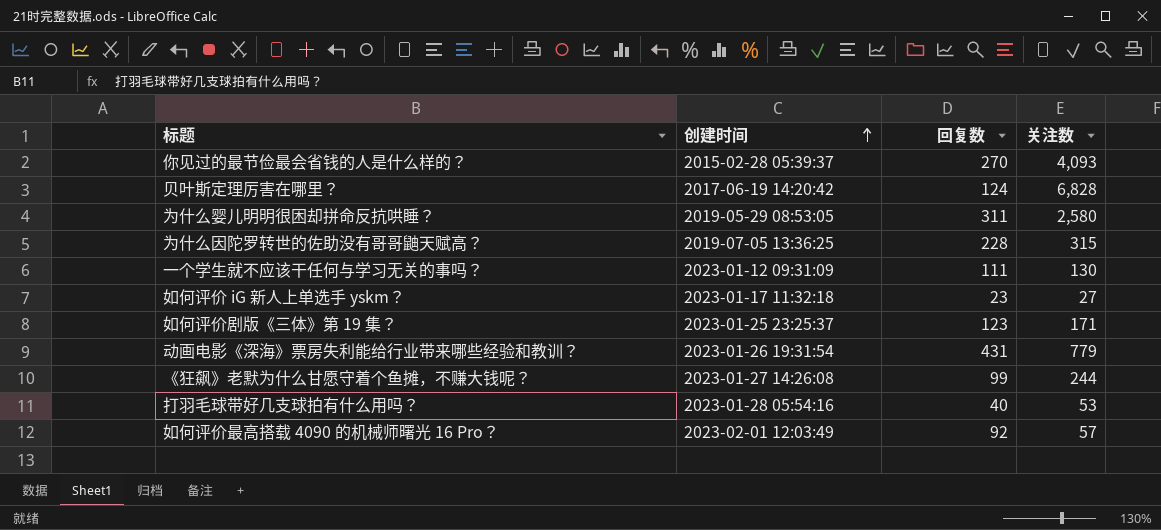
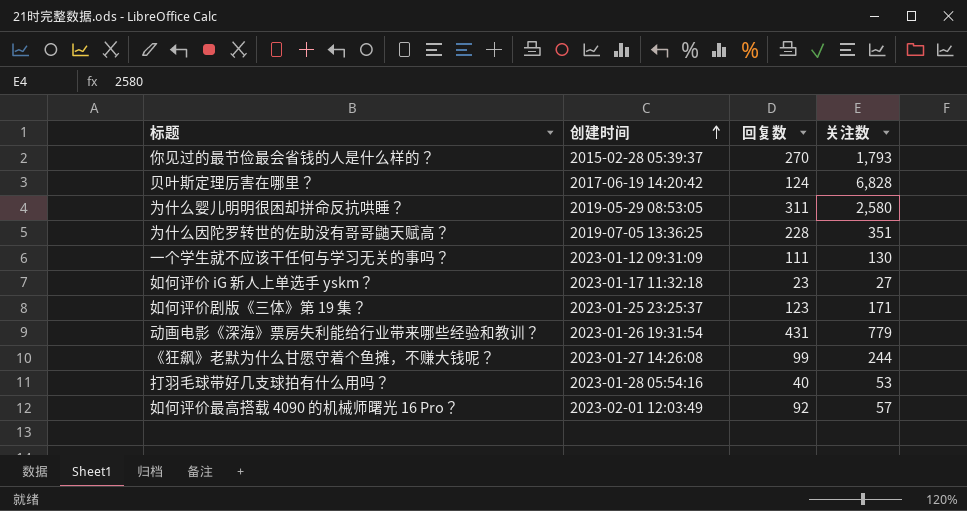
你见过的最节俭最会省钱的人是什么样的？ | 关注数: 4,093 -> 1,793
为什么因陀罗转世的佐助没有哥哥鼬天赋高？ | 关注数: 315 -> 351

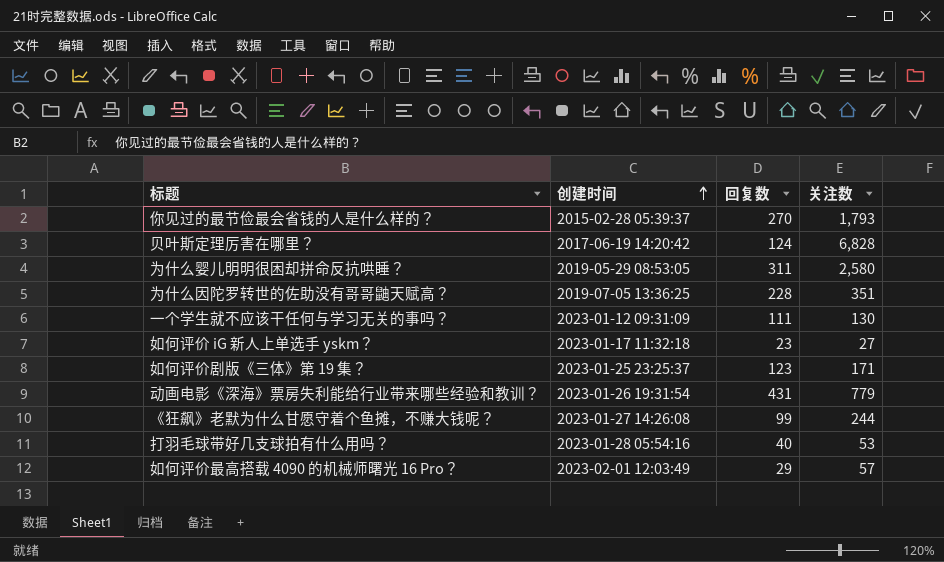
如何评价最高搭载 4090 的机械师曙光 16 Pro？ | 回复数: 92 -> 29

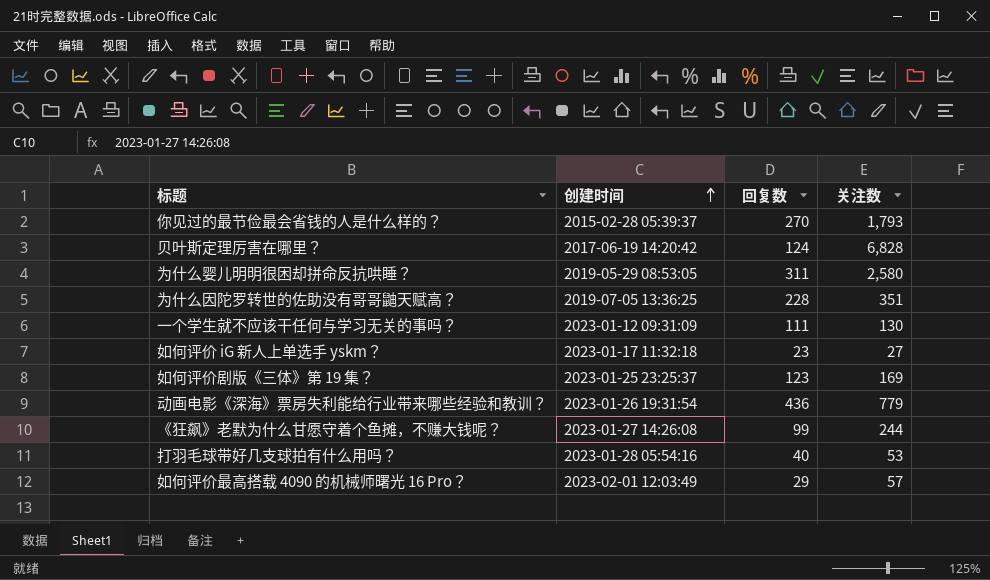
如何评价剧版《三体》第 19 集？ | 关注数: 171 -> 169
动画电影《深海》票房失利能给行业带来哪些经验和教训？ | 回复数: 431 -> 436

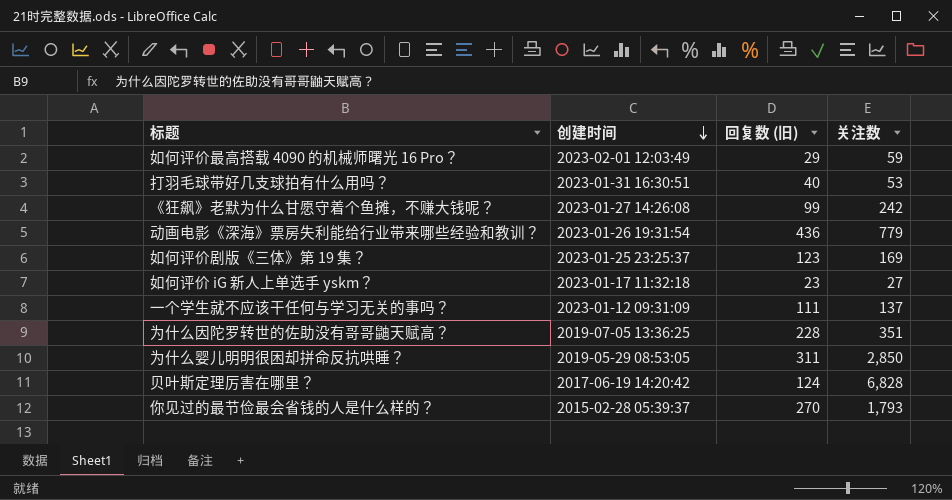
row order: 创建时间 ascending -> 创建时间 descending
column name: 回复数 -> 回复数 (旧)
如何评价最高搭载 4090 的机械师曙光 16 Pro？ | 关注数: 57 -> 59
打羽毛球带好几支球拍有什么用吗？ | 创建时间: 2023-01-28 05:54:16 -> 2023-01-31 16:30:51
《狂飙》老默为什么甘愿守着个鱼摊，不赚大钱呢？ | 关注数: 244 -> 242
一个学生就不应该干任何与学习无关的事吗？ | 关注数: 130 -> 137
为什么婴儿明明很困却拼命反抗哄睡？ | 关注数: 2,580 -> 2,850

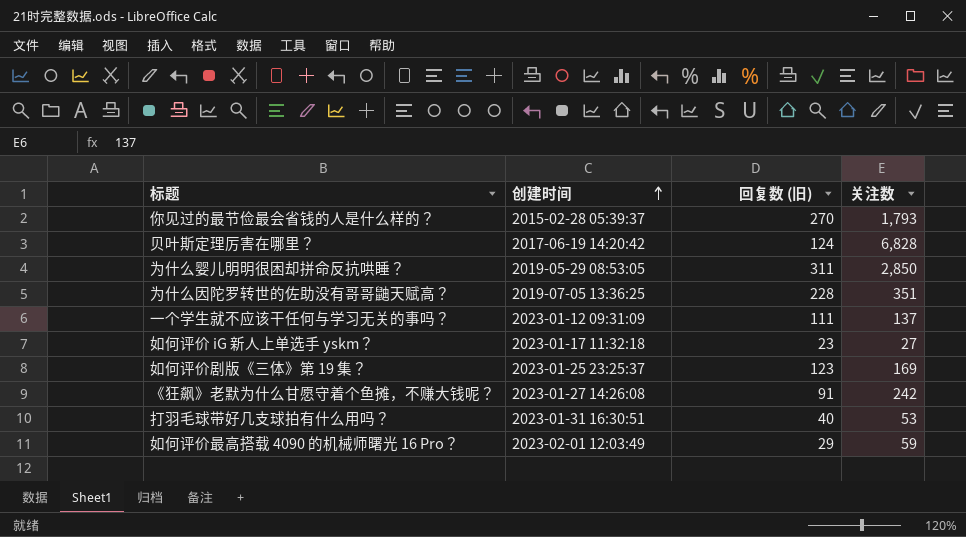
row order: 创建时间 descending -> 创建时间 ascending
row 动画电影《深海》票房失利能给行业带来哪些经验和教训？: 2023-01-26 19:31:54 | 436 | 779 -> none
《狂飙》老默为什么甘愿守着个鱼摊，不赚大钱呢？ | 回复数 (旧): 99 -> 91

